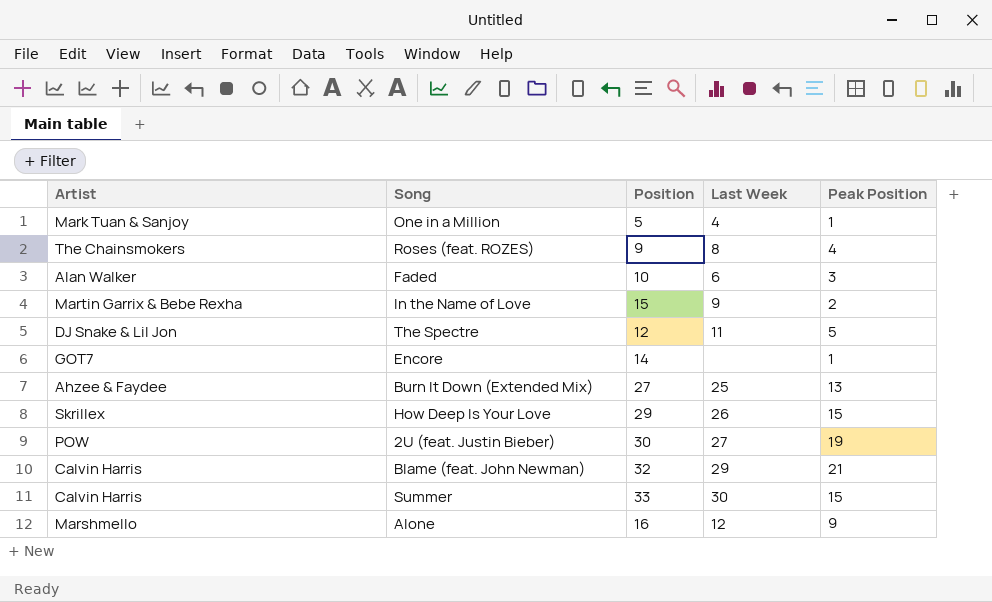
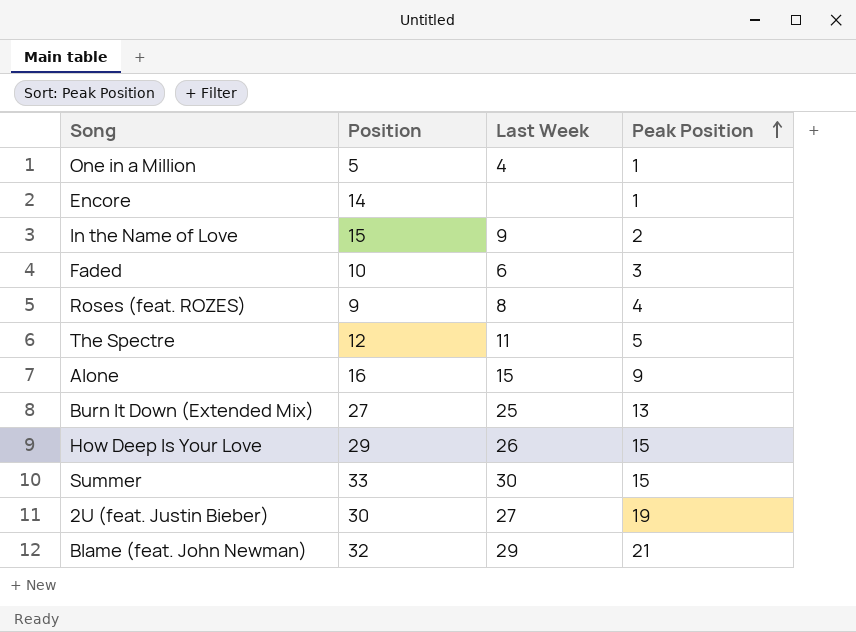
row order: none -> Peak Position ascending
column Artist | position: 1 -> none
Alone | Last Week: 12 -> 15

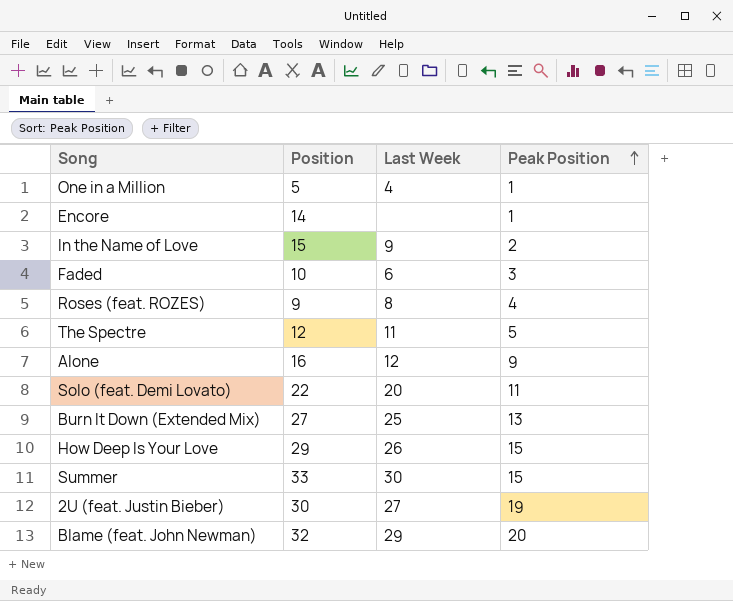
Alone | Last Week: 15 -> 12
row Solo (feat. Demi Lovato): none -> 22 | 20 | 11
Blame (feat. John Newman) | Peak Position: 21 -> 20

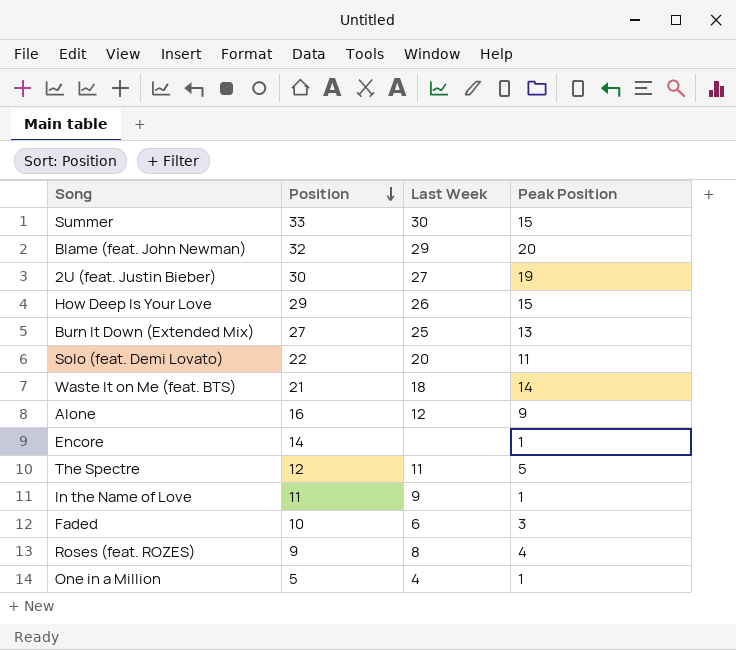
row order: Peak Position ascending -> Position descending
row Waste It on Me (feat. BTS): none -> 21 | 18 | 14
In the Name of Love | Position: 15 -> 11
In the Name of Love | Peak Position: 2 -> 1

